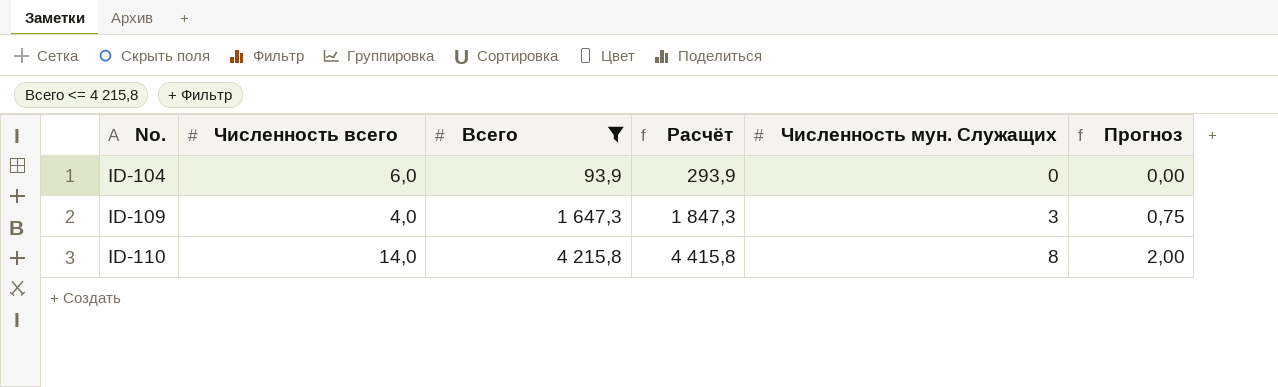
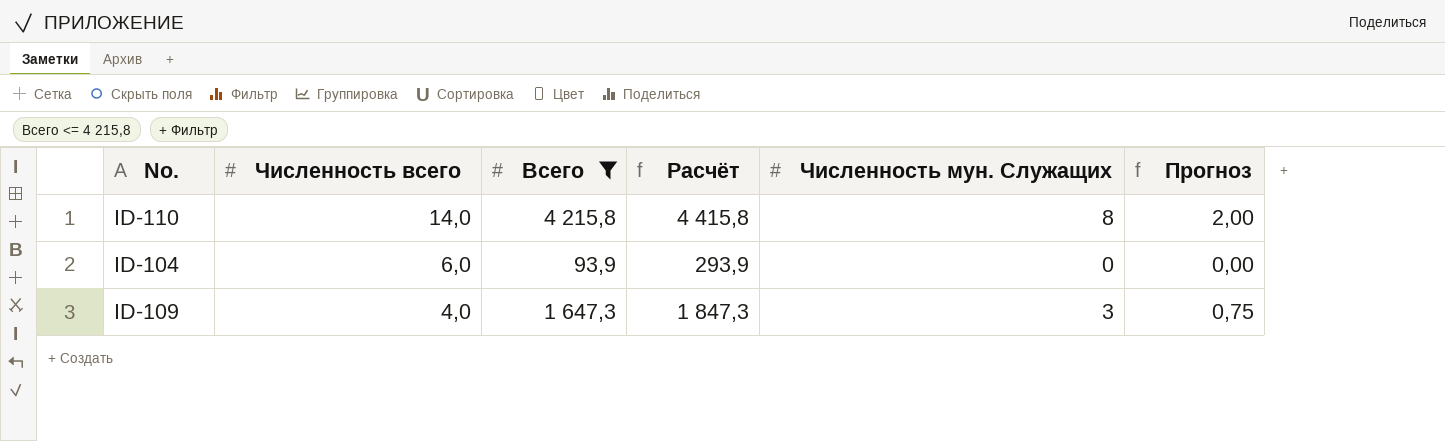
row order: No. ascending -> Численность всего descending

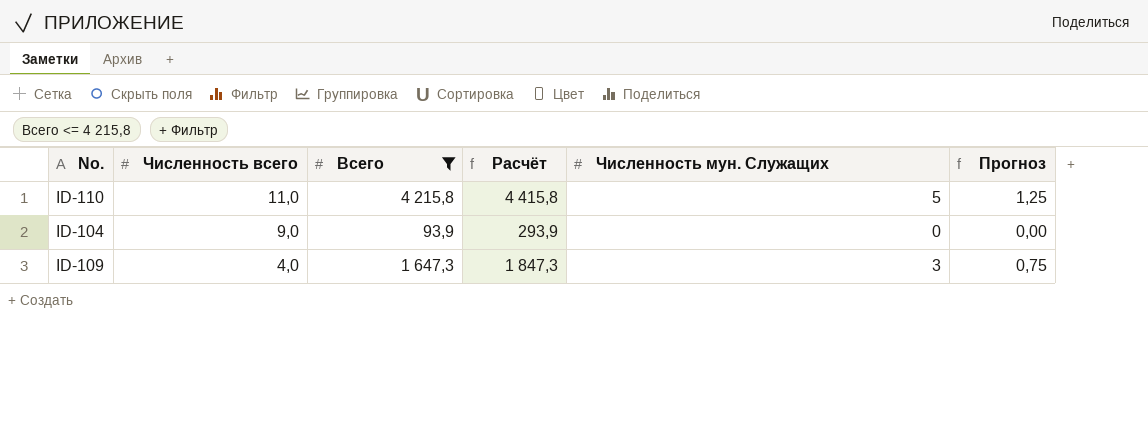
ID-110 | Численность всего: 14,0 -> 11,0
ID-110 | Численность мун. Служащих: 8 -> 5
ID-110 | Прогноз: 2,00 -> 1,25
ID-104 | Численность всего: 6,0 -> 9,0

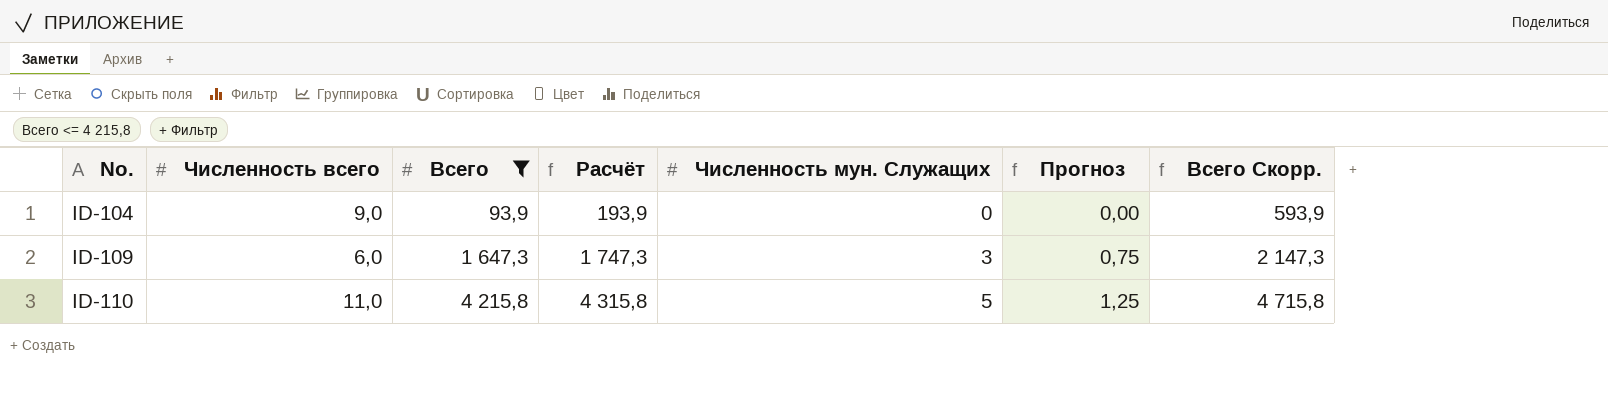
row order: Численность всего descending -> No. ascending
column Расчёт | formula: [Всего] + 200 -> [Всего] + 100
column Всего Скорр. | formula: none -> [Всего] + 500
ID-109 | Численность всего: 4,0 -> 6,0

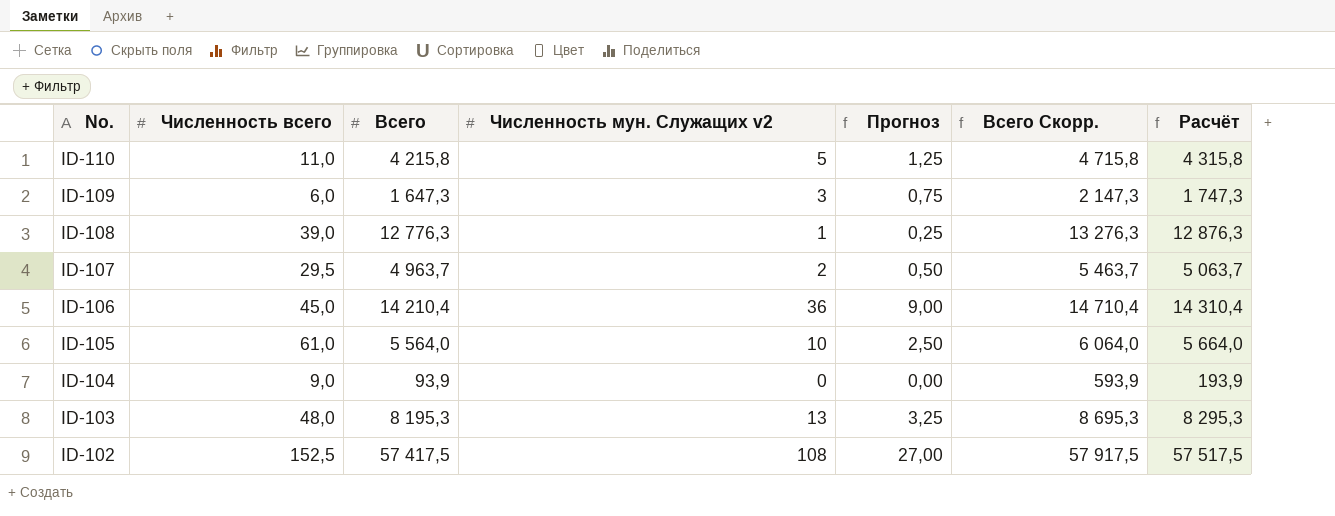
filter: Всего <= 4 215,8 -> none
row order: No. ascending -> No. descending
column name: Численность мун. Служащих -> Численность мун. Служащих v2
column Расчёт | position: 4 -> 7

